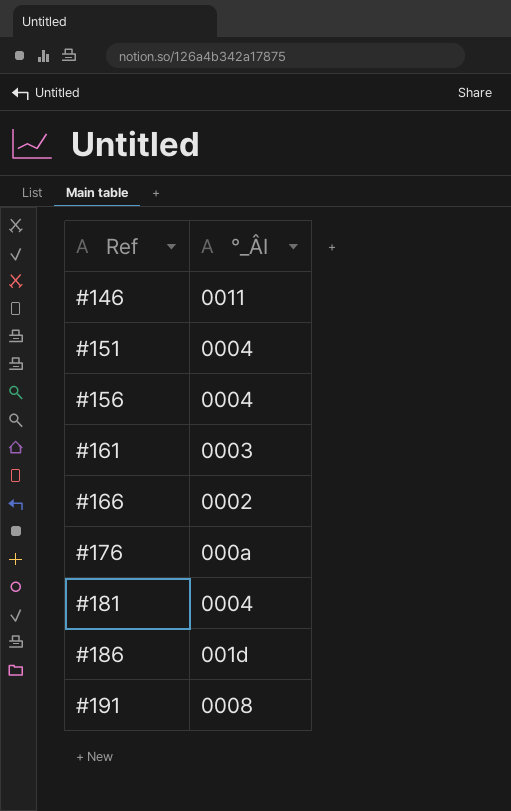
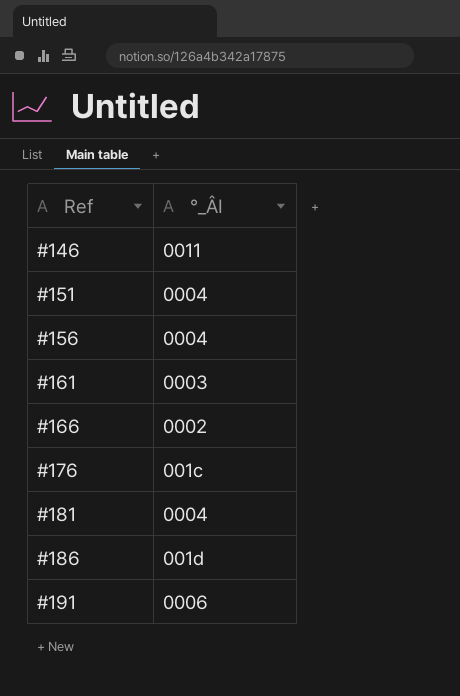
#176 | °_ÂI: 000a -> 001c
#191 | °_ÂI: 0008 -> 0006

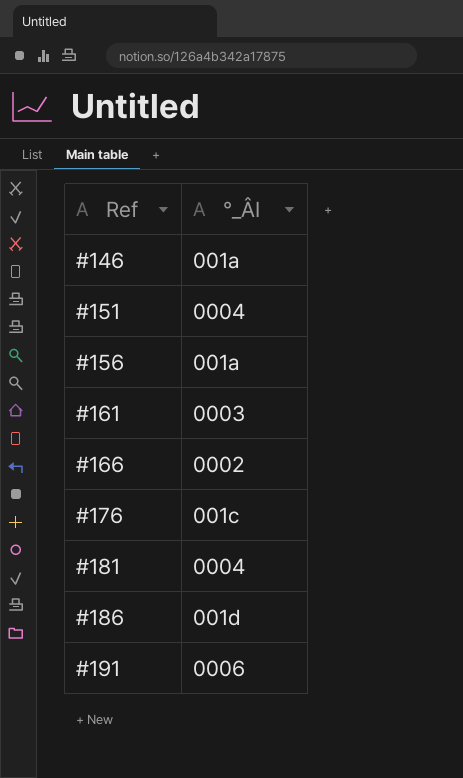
#146 | °_ÂI: 0011 -> 001a
#156 | °_ÂI: 0004 -> 001a

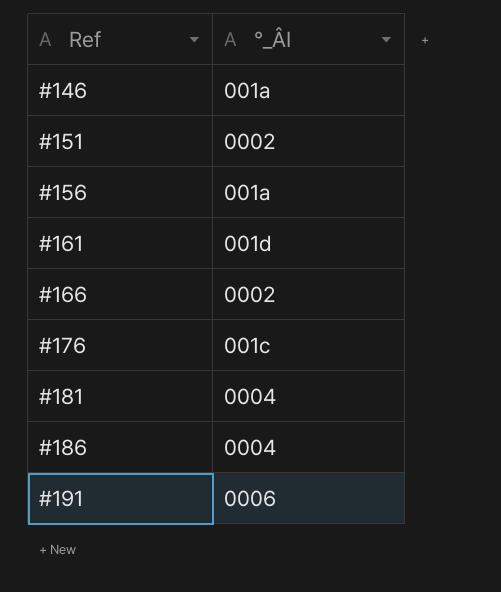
#151 | °_ÂI: 0004 -> 0002
#161 | °_ÂI: 0003 -> 001d
#186 | °_ÂI: 001d -> 0004

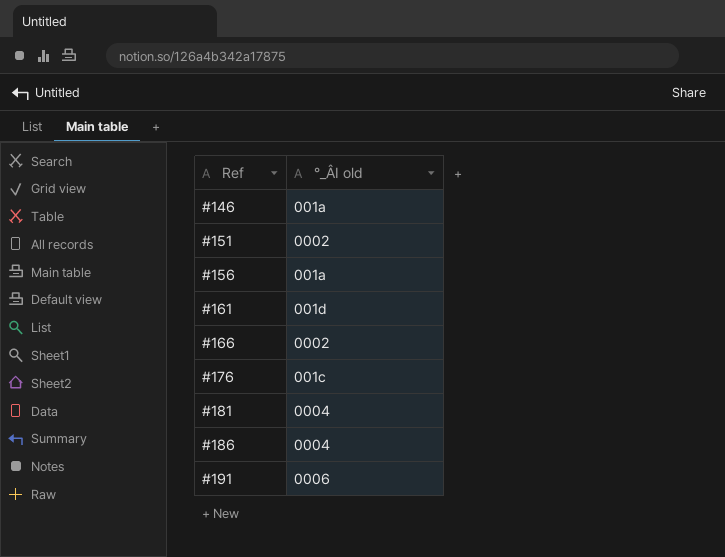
column name: °_ÂI -> °_ÂI old

